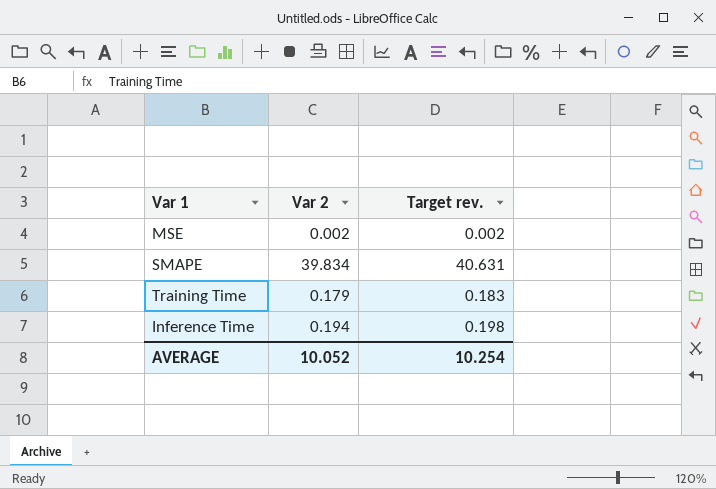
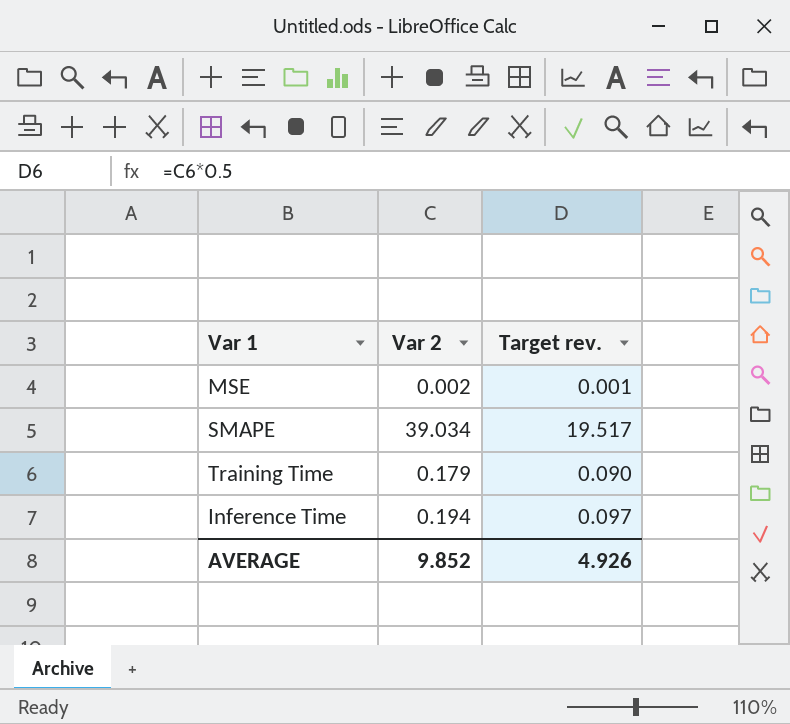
column Target rev. | formula: [Var 2] * 1.02 -> [Var 2] * 0.5
SMAPE | Var 2: 39.834 -> 39.034
AVERAGE | Var 2: 10.052 -> 9.852
AVERAGE | Target rev.: 10.254 -> 4.926

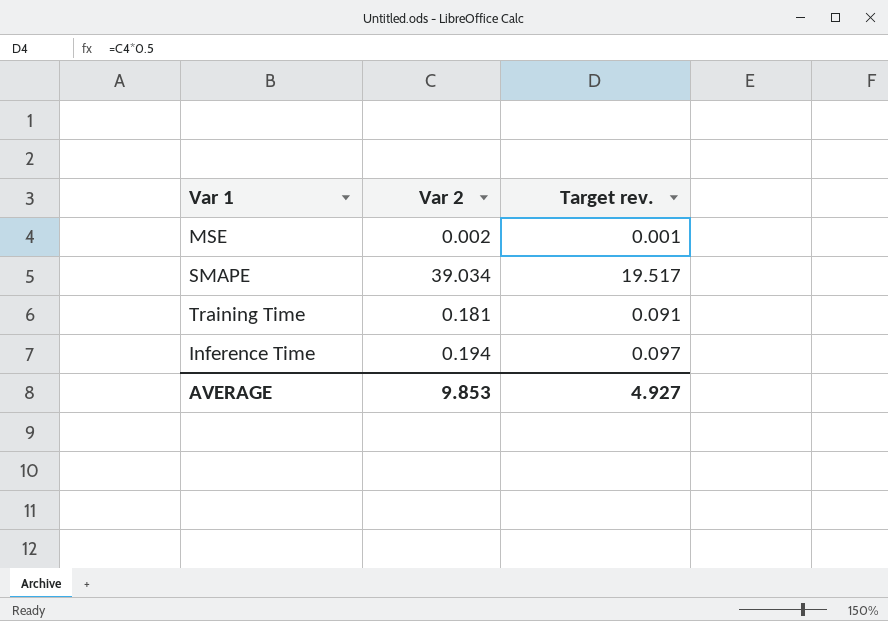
Training Time | Var 2: 0.179 -> 0.181
Training Time | Target rev.: 0.090 -> 0.091
AVERAGE | Var 2: 9.852 -> 9.853
AVERAGE | Target rev.: 4.926 -> 4.927

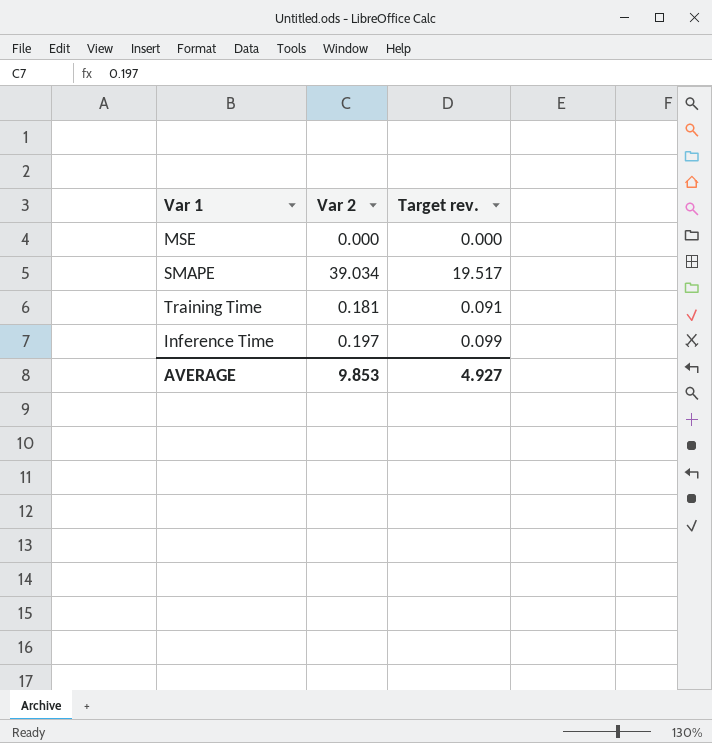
MSE | Var 2: 0.002 -> 0.000
MSE | Target rev.: 0.001 -> 0.000
Inference Time | Var 2: 0.194 -> 0.197
Inference Time | Target rev.: 0.097 -> 0.099

